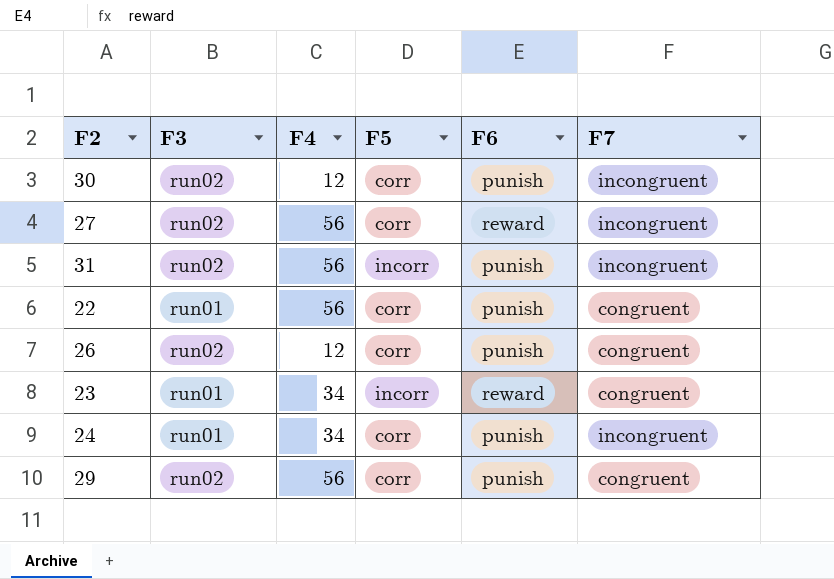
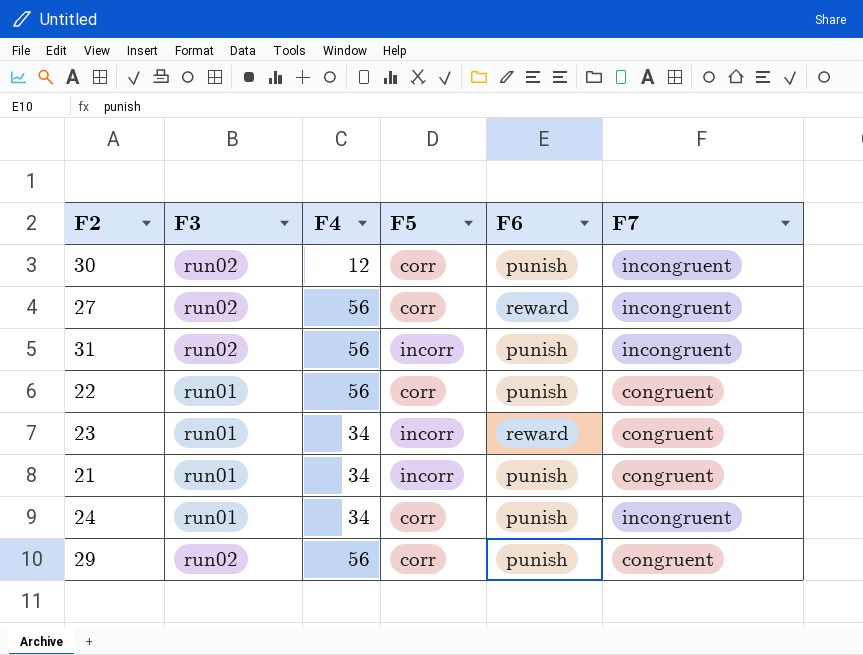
row 26: run02 | 12 | corr | punish | congruent -> none
row 21: none -> run01 | 34 | incorr | punish | congruent

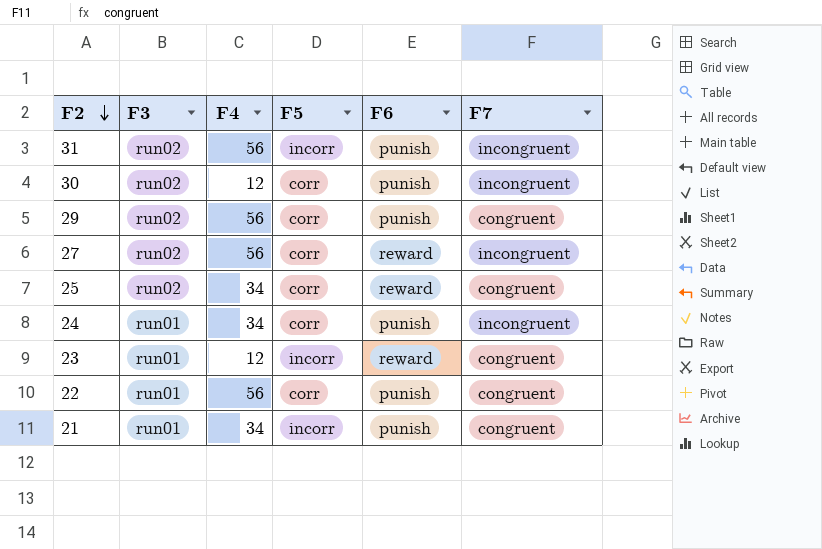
row order: none -> F2 descending
row 25: none -> run02 | 34 | corr | reward | congruent
23 | F4: 34 -> 12

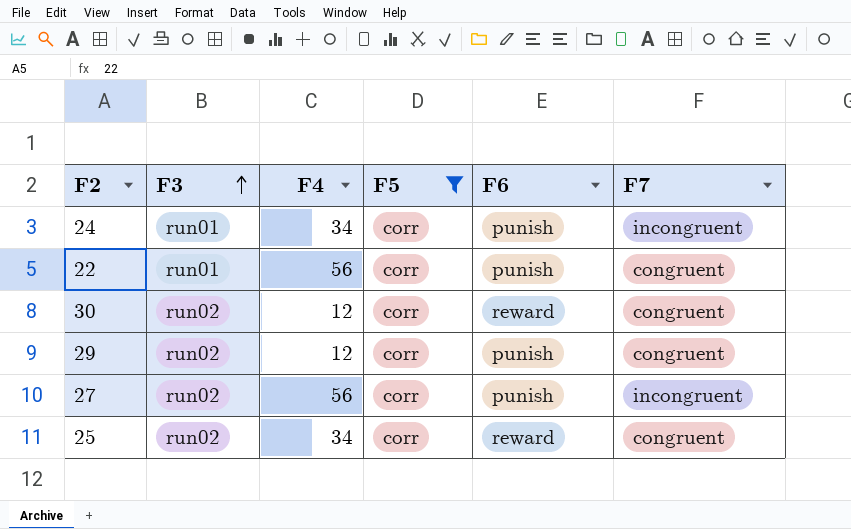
filter: none -> F5 = corr
row order: F2 descending -> F3 ascending
30 | F6: punish -> reward
30 | F7: incongruent -> congruent
29 | F4: 56 -> 12
27 | F6: reward -> punish

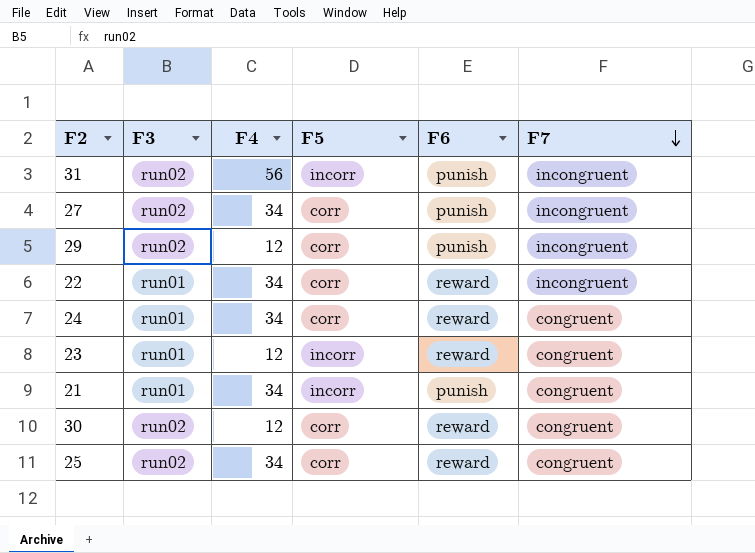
filter: F5 = corr -> none
row order: F3 ascending -> F7 descending
27 | F4: 56 -> 34
29 | F7: congruent -> incongruent
22 | F4: 56 -> 34
22 | F6: punish -> reward
22 | F7: congruent -> incongruent
24 | F6: punish -> reward
24 | F7: incongruent -> congruent

